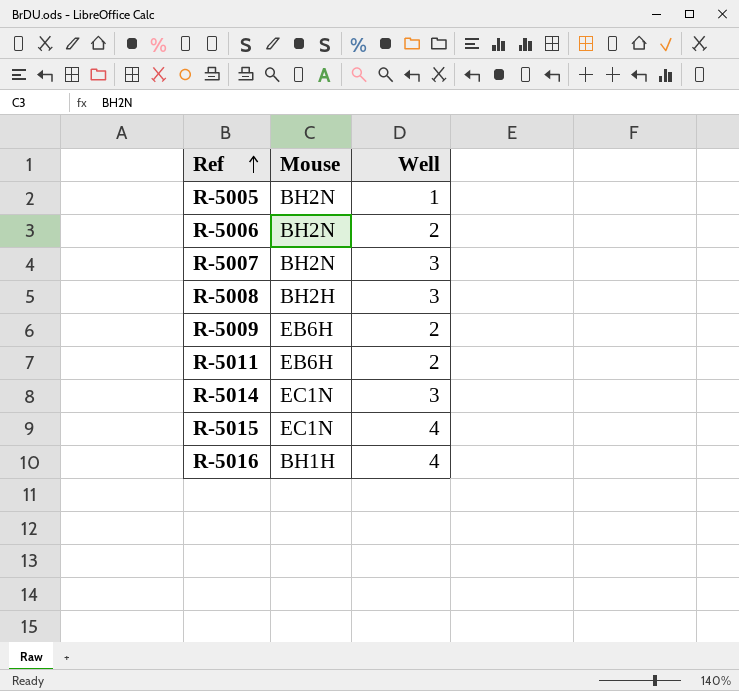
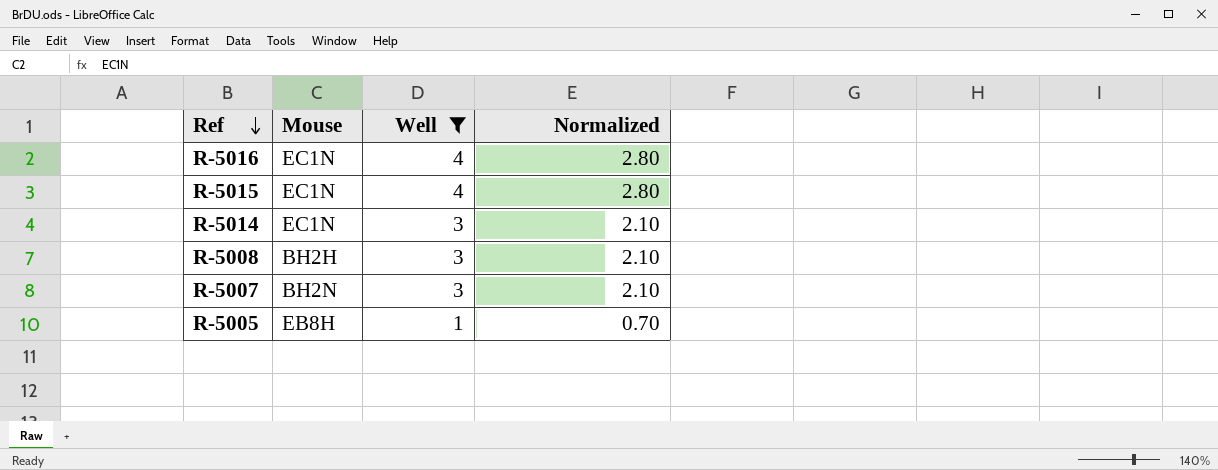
filter: none -> Well != 2
row order: Ref ascending -> Ref descending
column Normalized | formula: none -> [Well] * 0.7
R-5016 | Mouse: BH1H -> EC1N
R-5005 | Mouse: BH2N -> EB8H

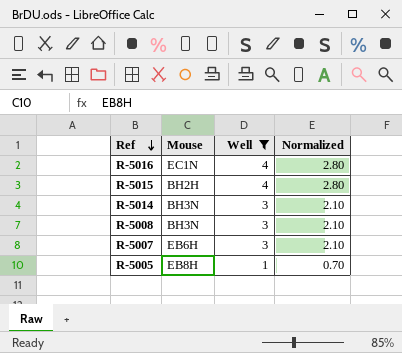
R-5015 | Mouse: EC1N -> BH2H
R-5014 | Mouse: EC1N -> BH3N
R-5008 | Mouse: BH2H -> BH3N
R-5007 | Mouse: BH2N -> EB6H

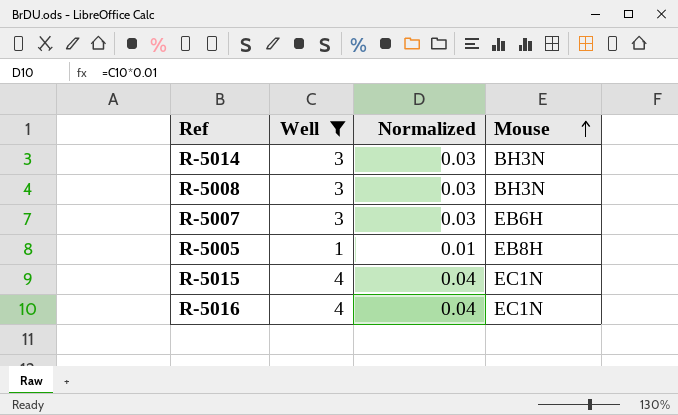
row order: Ref descending -> Mouse ascending
column Normalized | formula: [Well] * 0.7 -> [Well] * 0.01
column Mouse | position: 2 -> 4
R-5015 | Mouse: BH2H -> EC1N

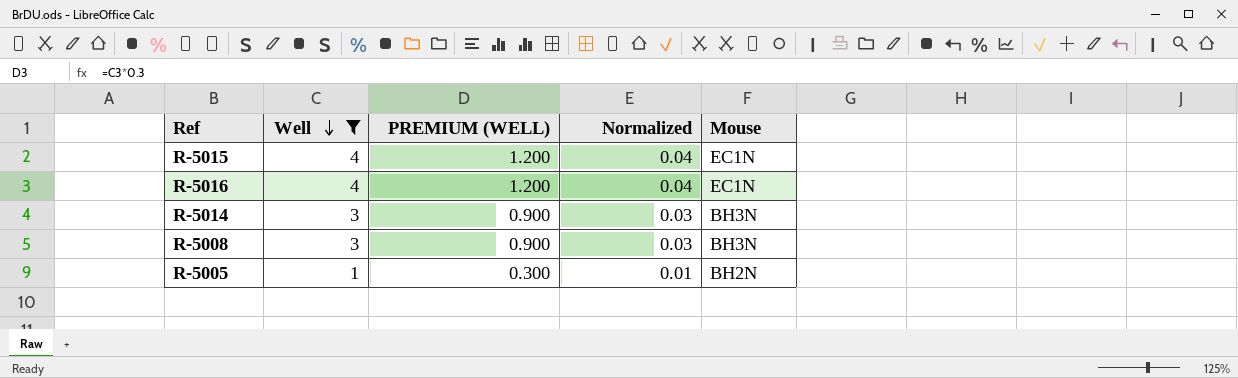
row order: Mouse ascending -> Well descending
column PREMIUM (WELL) | formula: none -> [Well] * 0.3
row R-5007: 3 | 0.03 | EB6H -> none
R-5005 | Mouse: EB8H -> BH2N

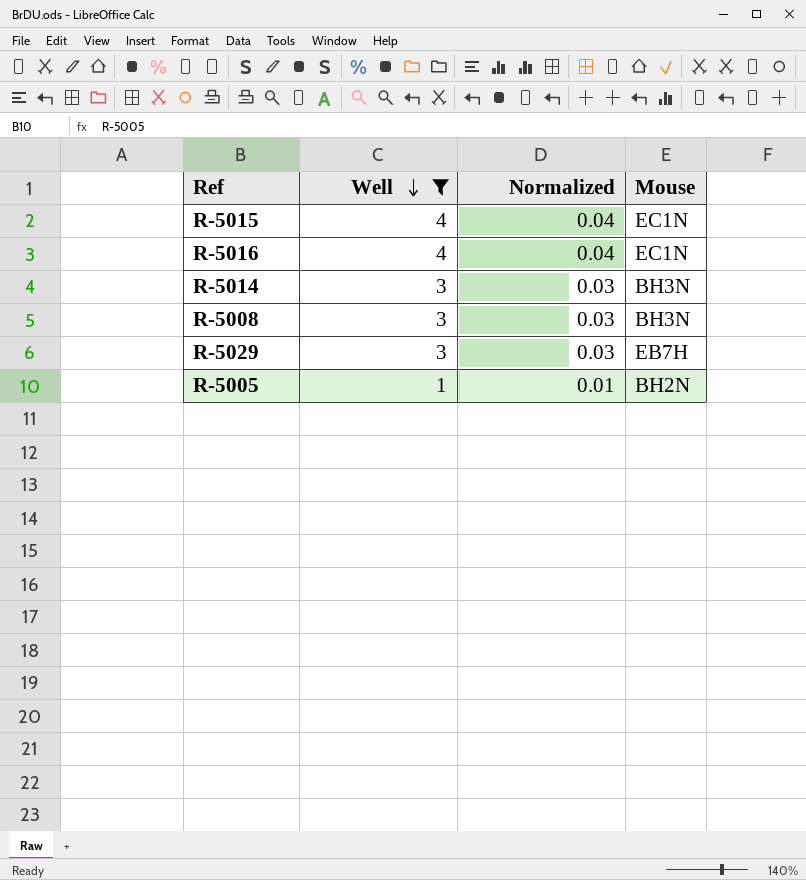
column PREMIUM (WELL) | formula: [Well] * 0.3 -> none
row R-5029: none -> 3 | 0.03 | EB7H

